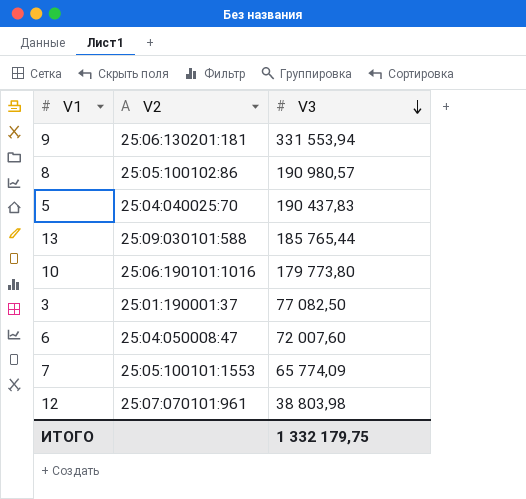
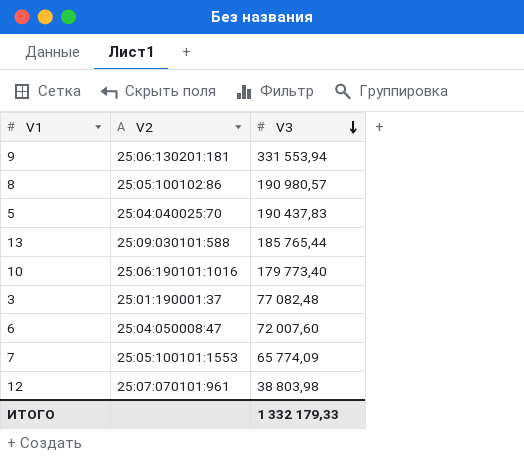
10 | V3: 179 773,80 -> 179 773,40
3 | V3: 77 082,50 -> 77 082,48
ИТОГО | V3: 1 332 179,75 -> 1 332 179,33

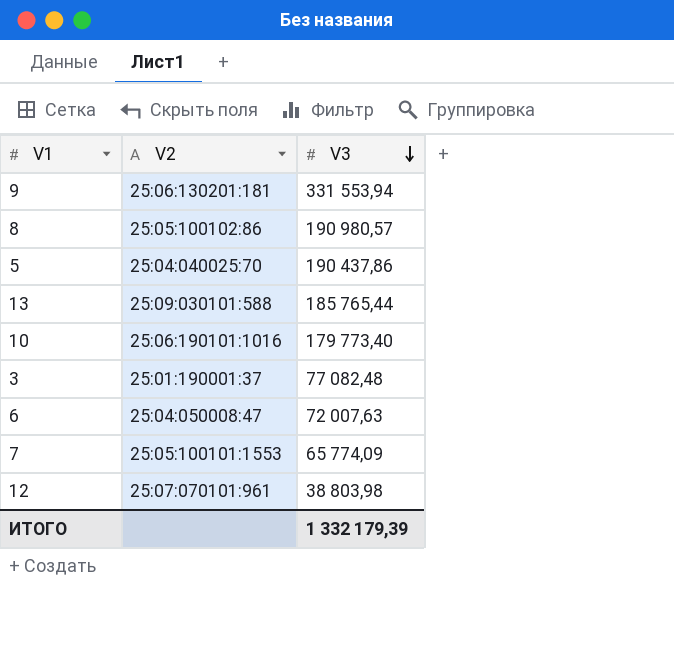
5 | V3: 190 437,83 -> 190 437,86
6 | V3: 72 007,60 -> 72 007,63
ИТОГО | V3: 1 332 179,33 -> 1 332 179,39

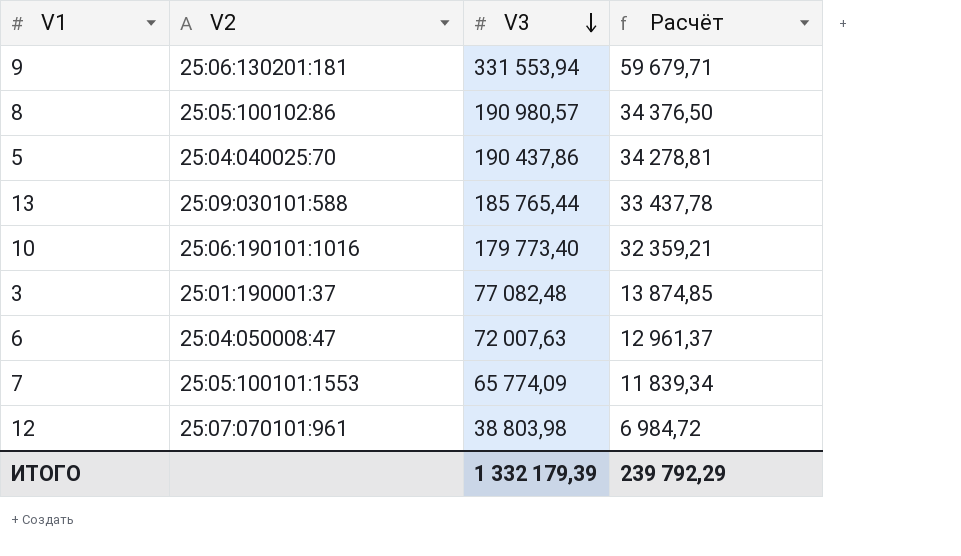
column Расчёт | formula: none -> [V3] * 0,18

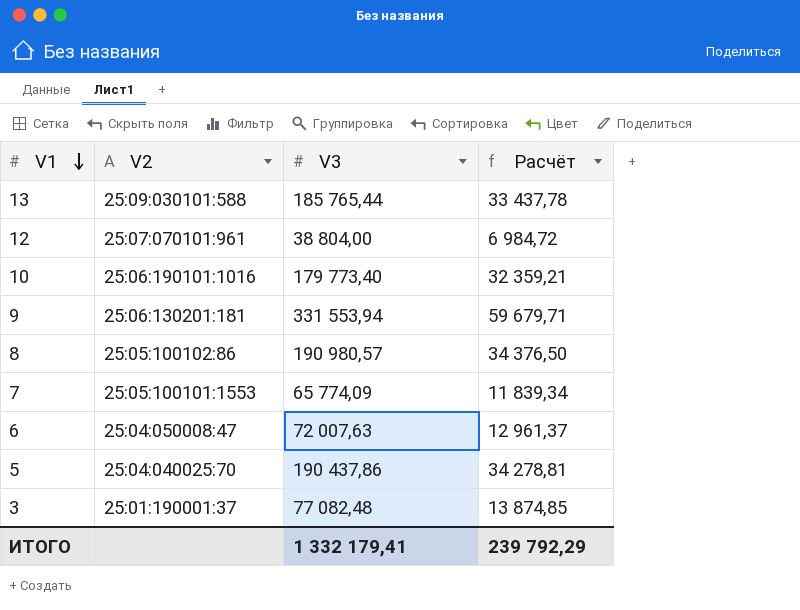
row order: V3 descending -> V1 descending
12 | V3: 38 803,98 -> 38 804,00
ИТОГО | V3: 1 332 179,39 -> 1 332 179,41

